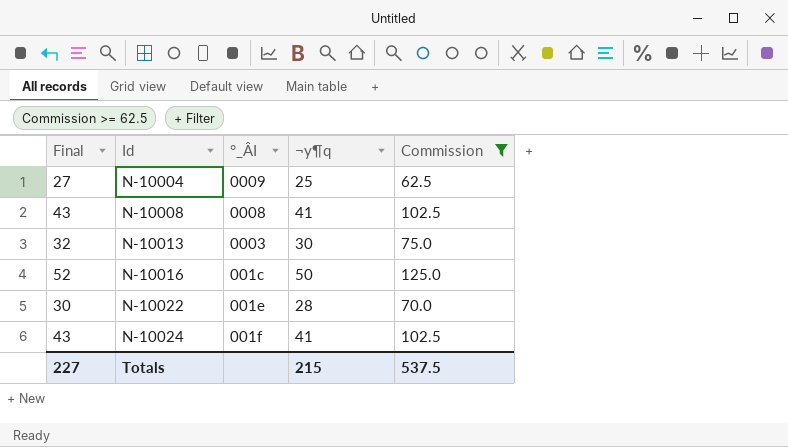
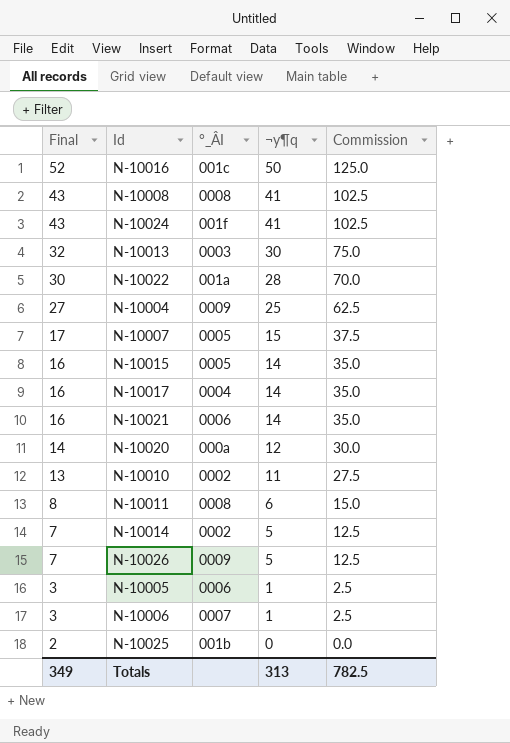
filter: Commission >= 62.5 -> none
row order: Id ascending -> Final descending
N-10022 | °_ÂI: 001e -> 001a
Totals | Final: 227 -> 349
Totals | ¬y¶q: 215 -> 313
Totals | Commission: 537.5 -> 782.5

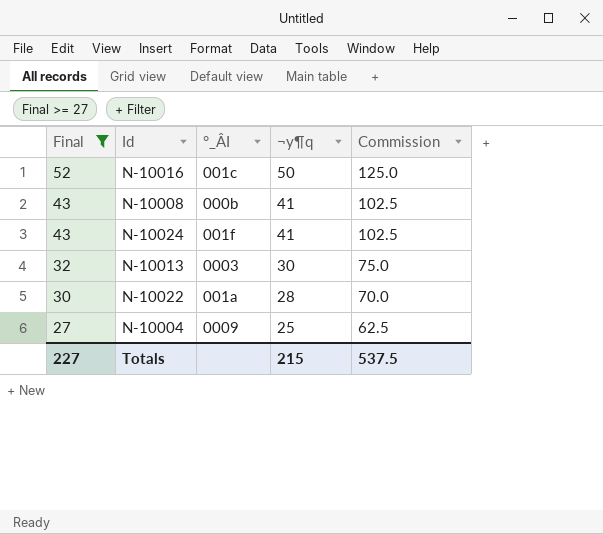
filter: none -> Final >= 27
N-10008 | °_ÂI: 0008 -> 000b
Totals | Final: 349 -> 227
Totals | ¬y¶q: 313 -> 215
Totals | Commission: 782.5 -> 537.5

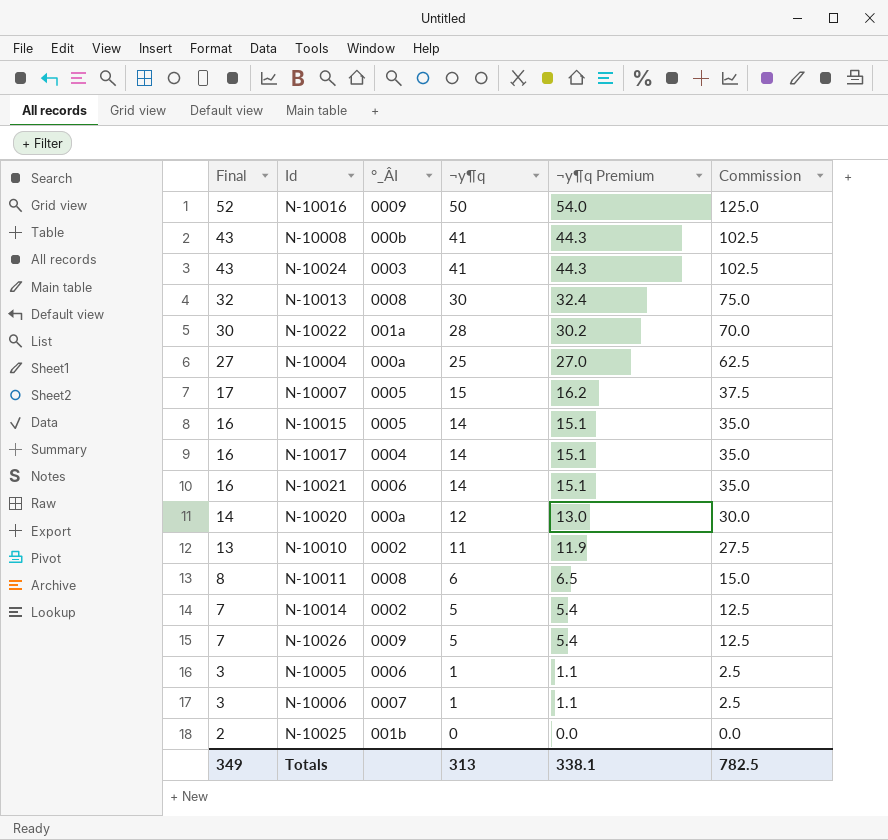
filter: Final >= 27 -> none
column ¬y¶q Premium | formula: none -> [¬y¶q] * 1.08
N-10016 | °_ÂI: 001c -> 0009
N-10024 | °_ÂI: 001f -> 0003
N-10013 | °_ÂI: 0003 -> 0008
N-10004 | °_ÂI: 0009 -> 000a
Totals | Final: 227 -> 349
Totals | ¬y¶q: 215 -> 313
Totals | Commission: 537.5 -> 782.5

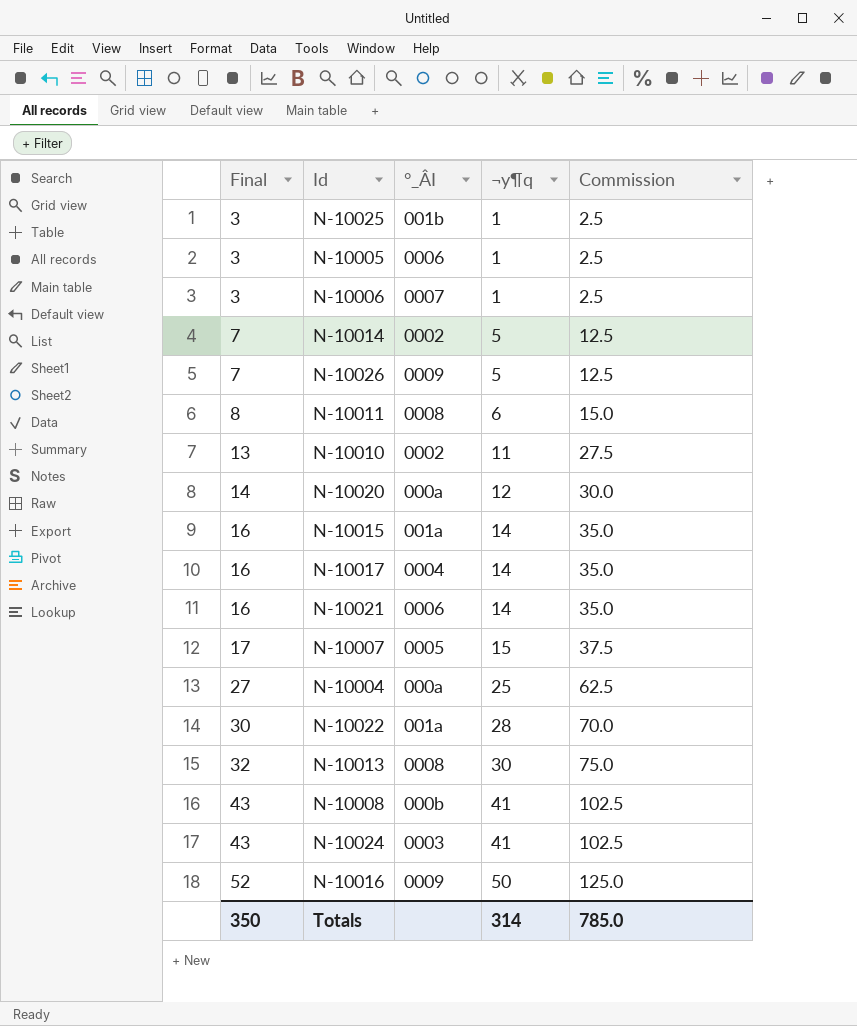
row order: Final descending -> Final ascending
column ¬y¶q Premium | formula: [¬y¶q] * 1.08 -> none
N-10025 | Final: 2 -> 3
N-10025 | ¬y¶q: 0 -> 1
N-10025 | Commission: 0.0 -> 2.5
N-10015 | °_ÂI: 0005 -> 001a
Totals | Final: 349 -> 350
Totals | ¬y¶q: 313 -> 314
Totals | Commission: 782.5 -> 785.0

